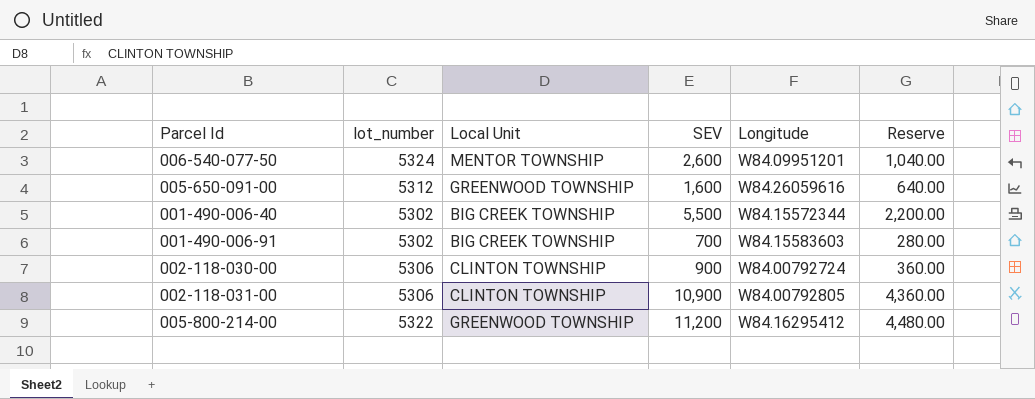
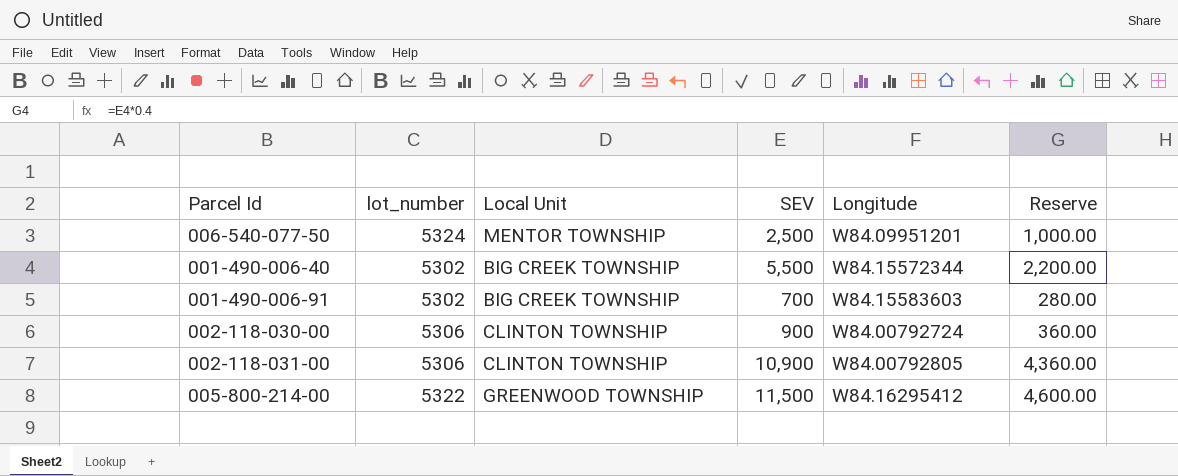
row 005-650-091-00: 5312 | GREENWOOD TOWNSHIP | 1,600 | W84.26059616 | 640.00 -> none
006-540-077-50 | SEV: 2,600 -> 2,500
006-540-077-50 | Reserve: 1,040.00 -> 1,000.00
005-800-214-00 | SEV: 11,200 -> 11,500
005-800-214-00 | Reserve: 4,480.00 -> 4,600.00

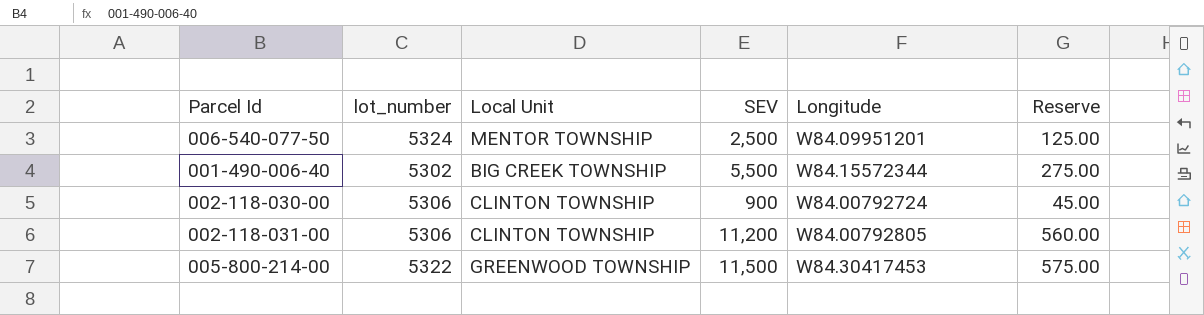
column Reserve | formula: [SEV] * 0.4 -> [SEV] * 0.05
row 001-490-006-91: 5302 | BIG CREEK TOWNSHIP | 700 | W84.15583603 | 280.00 -> none
002-118-031-00 | SEV: 10,900 -> 11,200
005-800-214-00 | Longitude: W84.16295412 -> W84.30417453

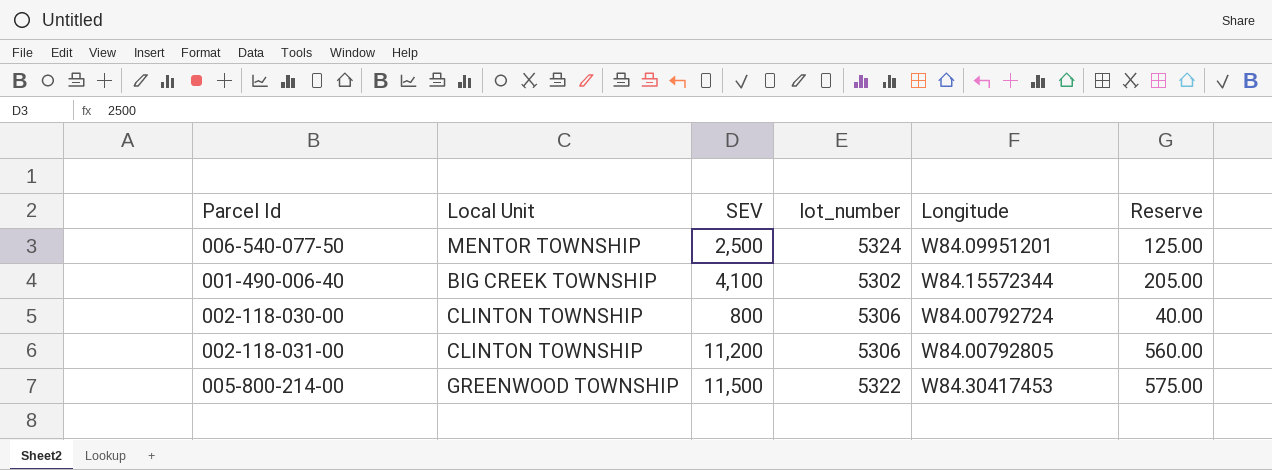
column lot_number | position: 2 -> 4
001-490-006-40 | SEV: 5,500 -> 4,100
001-490-006-40 | Reserve: 275.00 -> 205.00
002-118-030-00 | SEV: 900 -> 800
002-118-030-00 | Reserve: 45.00 -> 40.00

